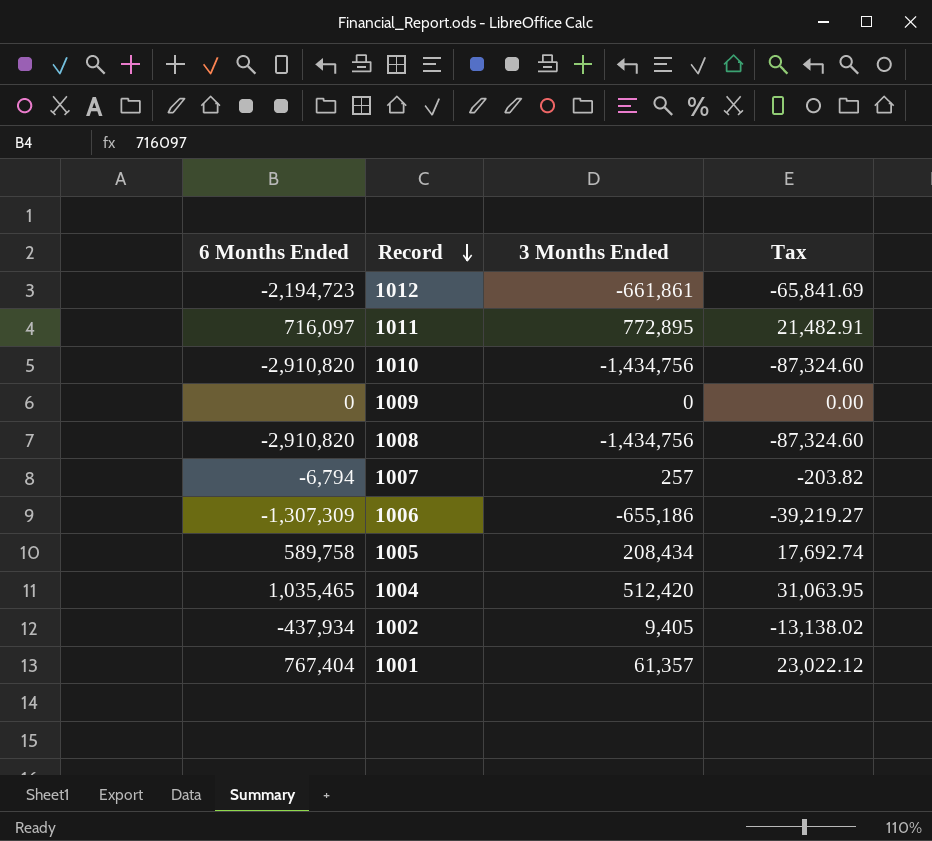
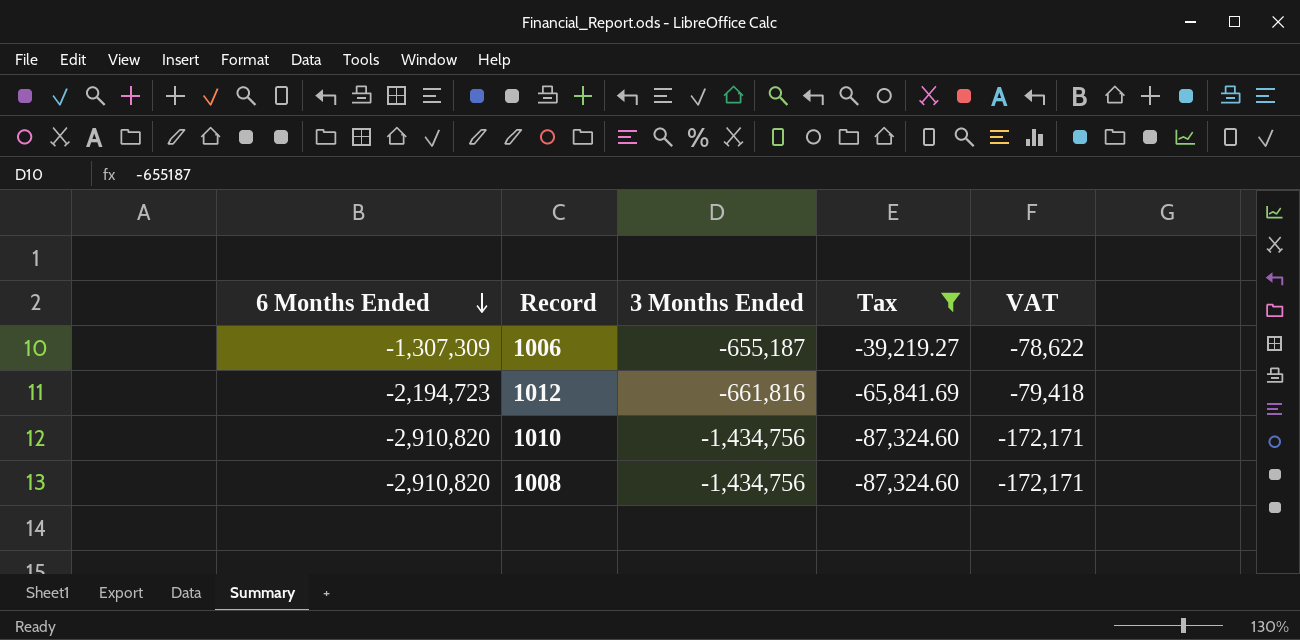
filter: none -> Tax <= -39,219.27
row order: Record descending -> 6 Months Ended descending
column VAT | formula: none -> [3 Months Ended] * 0.12
1006 | 3 Months Ended: -655,186 -> -655,187
1012 | 3 Months Ended: -661,861 -> -661,816

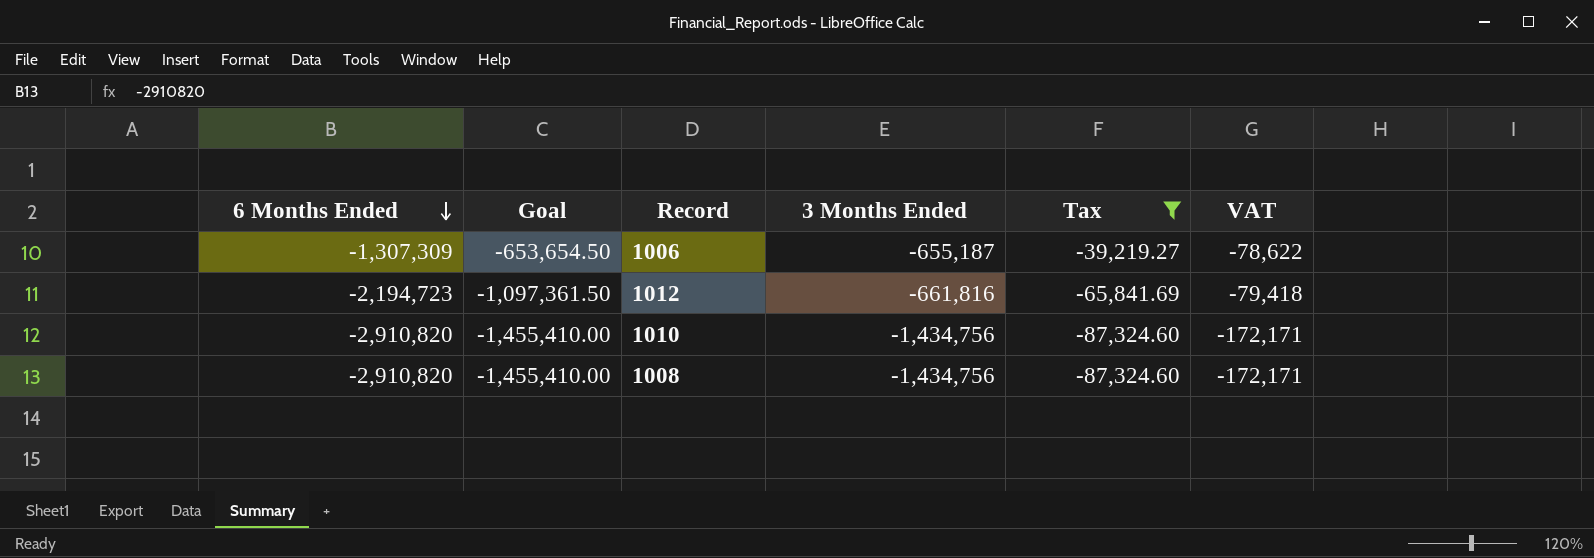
column Goal | formula: none -> [6 Months Ended] * 0.5

